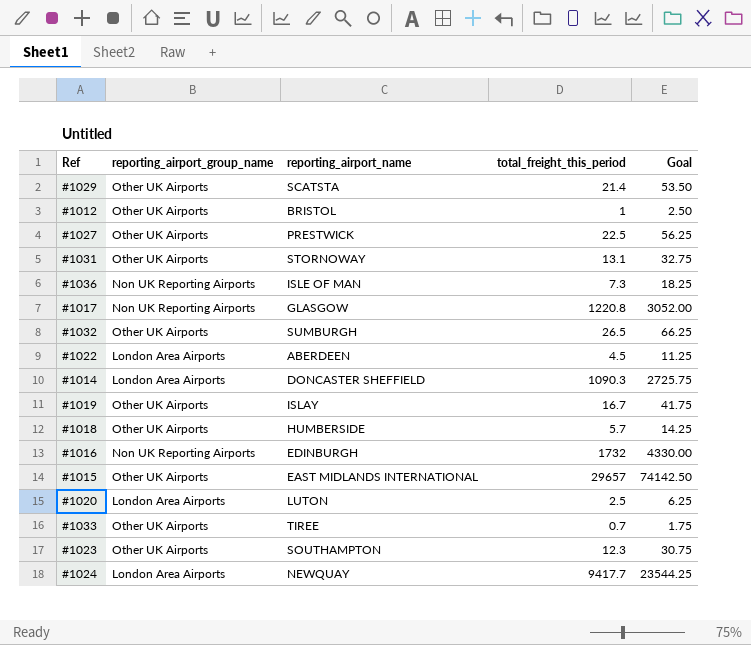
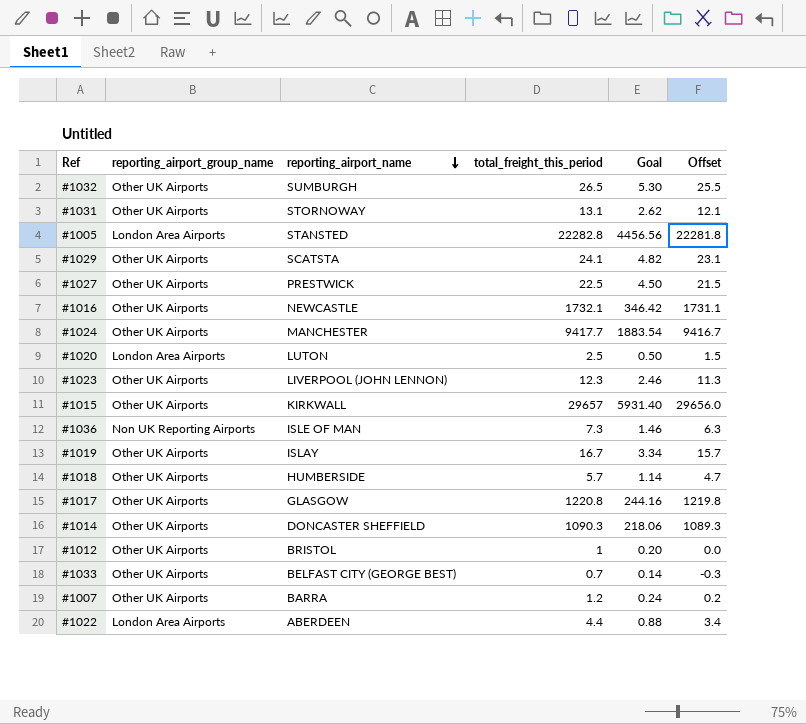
row order: none -> reporting_airport_name descending
column Goal | formula: [total_freight_this_period] * 2.5 -> [total_freight_this_period] * 0.2
column Offset | formula: none -> [total_freight_this_period] - 1
row #1005: none -> London Area Airports | STANSTED | 22282.8 | 4456.56 | 22281.8
#1029 | total_freight_this_period: 21.4 -> 24.1
#1016 | reporting_airport_group_name: Non UK Reporting Airports -> Other UK Airports
#1016 | reporting_airport_name: EDINBURGH -> NEWCASTLE
#1016 | total_freight_this_period: 1732 -> 1732.1
#1024 | reporting_airport_group_name: London Area Airports -> Other UK Airports
#1024 | reporting_airport_name: NEWQUAY -> MANCHESTER
#1023 | reporting_airport_name: SOUTHAMPTON -> LIVERPOOL (JOHN LENNON)
#1015 | reporting_airport_name: EAST MIDLANDS INTERNATIONAL -> KIRKWALL
#1017 | reporting_airport_group_name: Non UK Reporting Airports -> Other UK Airports
#1014 | reporting_airport_group_name: London Area Airports -> Other UK Airports
#1033 | reporting_airport_name: TIREE -> BELFAST CITY (GEORGE BEST)
row #1007: none -> Other UK Airports | BARRA | 1.2 | 0.24 | 0.2
#1022 | total_freight_this_period: 4.5 -> 4.4

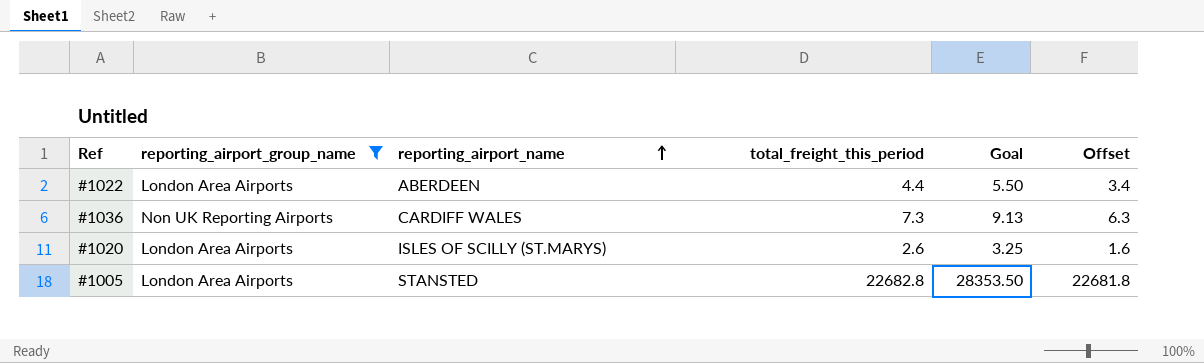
filter: none -> reporting_airport_group_name != Other UK Airports
row order: reporting_airport_name descending -> reporting_airport_name ascending
column Goal | formula: [total_freight_this_period] * 0.2 -> [total_freight_this_period] * 1.25
#1036 | reporting_airport_name: ISLE OF MAN -> CARDIFF WALES
#1020 | reporting_airport_name: LUTON -> ISLES OF SCILLY (ST.MARYS)
#1020 | total_freight_this_period: 2.5 -> 2.6
#1020 | Offset: 1.5 -> 1.6
#1005 | total_freight_this_period: 22282.8 -> 22682.8
#1005 | Offset: 22281.8 -> 22681.8

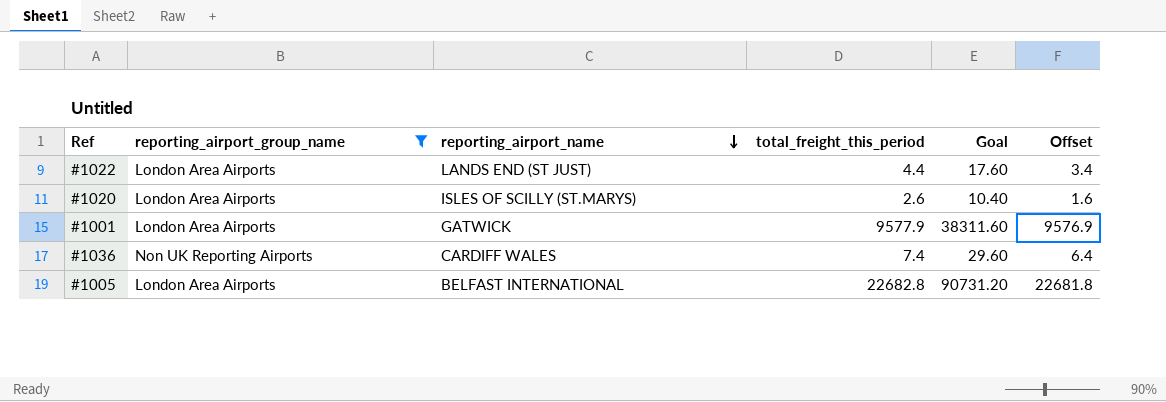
row order: reporting_airport_name ascending -> reporting_airport_name descending
column Goal | formula: [total_freight_this_period] * 1.25 -> [total_freight_this_period] * 4
#1022 | reporting_airport_name: ABERDEEN -> LANDS END (ST JUST)
row #1001: none -> London Area Airports | GATWICK | 9577.9 | 38311.60 | 9576.9
#1036 | total_freight_this_period: 7.3 -> 7.4
#1036 | Offset: 6.3 -> 6.4
#1005 | reporting_airport_name: STANSTED -> BELFAST INTERNATIONAL

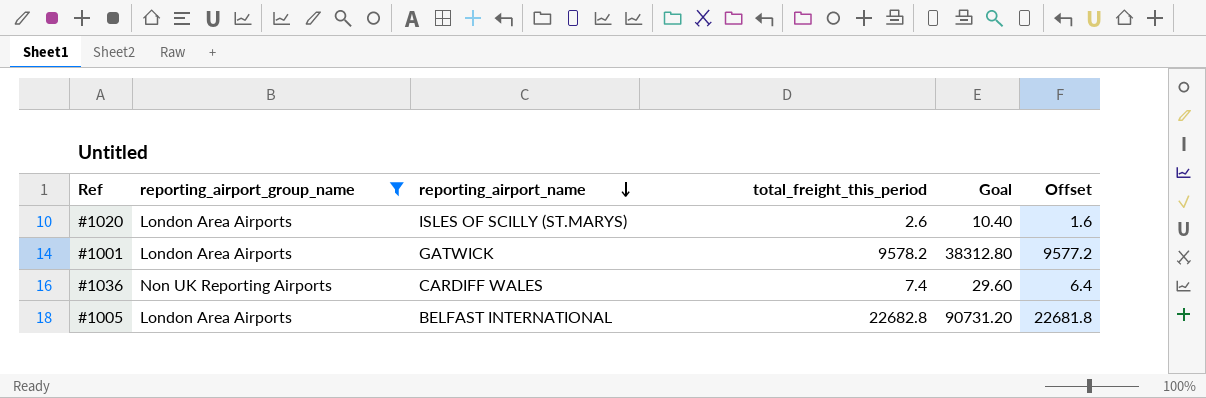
row #1022: London Area Airports | LANDS END (ST JUST) | 4.4 | 17.60 | 3.4 -> none
#1001 | total_freight_this_period: 9577.9 -> 9578.2
#1001 | Goal: 38311.60 -> 38312.80
#1001 | Offset: 9576.9 -> 9577.2

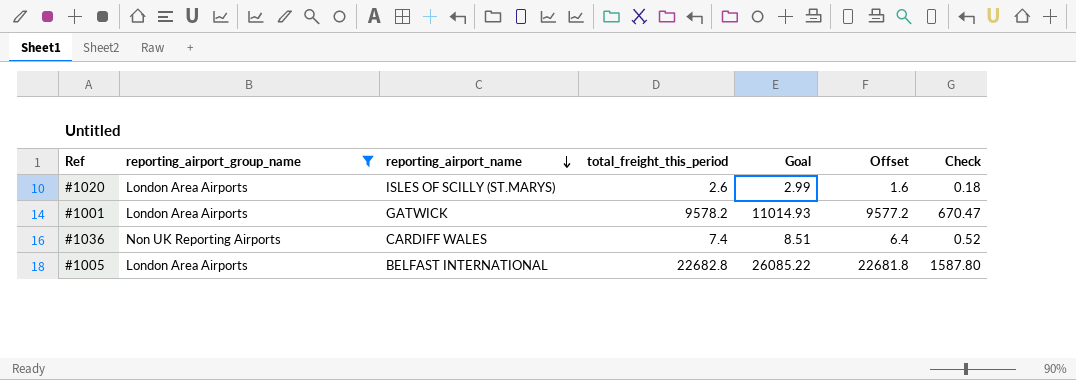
column Goal | formula: [total_freight_this_period] * 4 -> [total_freight_this_period] * 1.15
column Check | formula: none -> [total_freight_this_period] * 0.07

